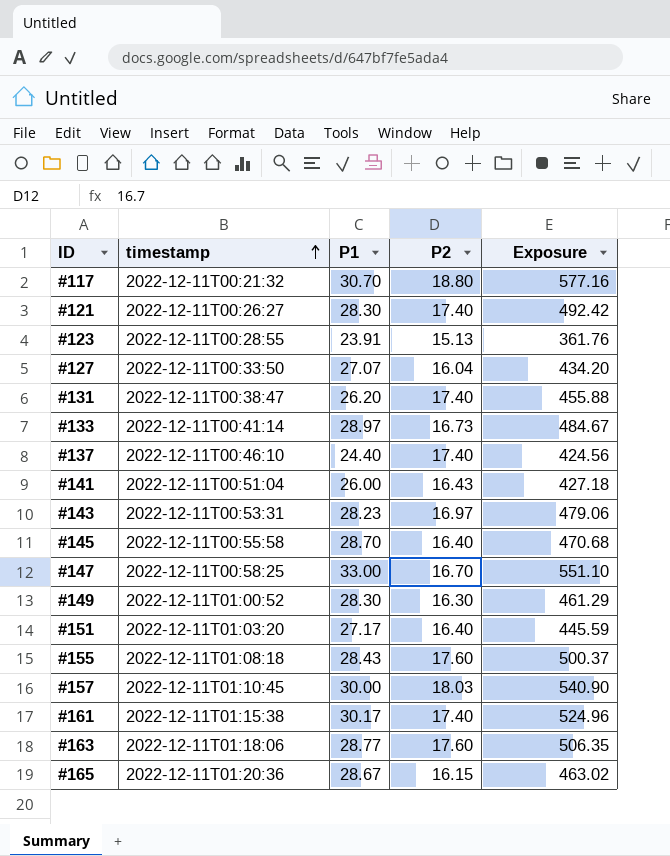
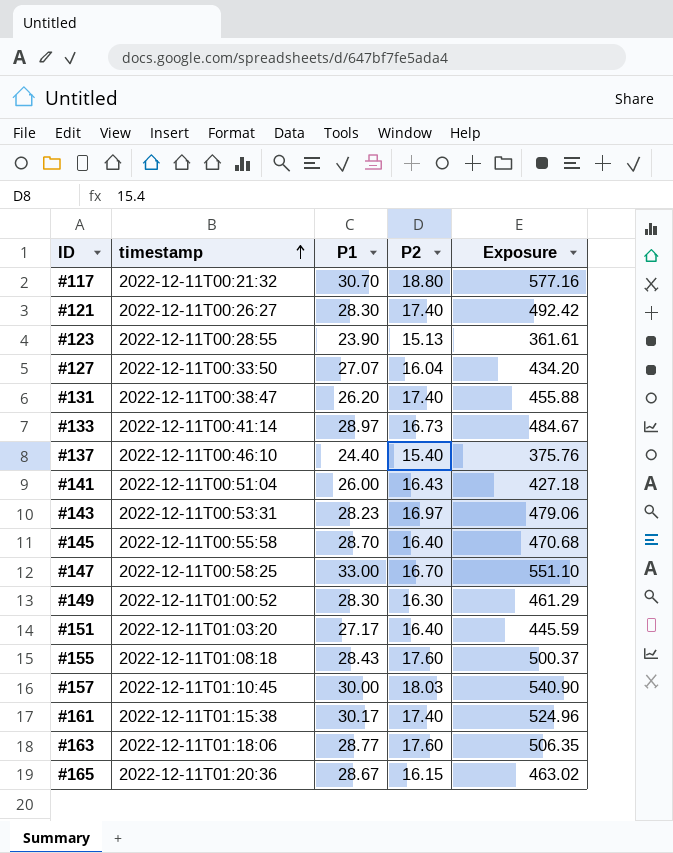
#123 | P1: 23.91 -> 23.90
#123 | Exposure: 361.76 -> 361.61
#137 | P2: 17.40 -> 15.40
#137 | Exposure: 424.56 -> 375.76

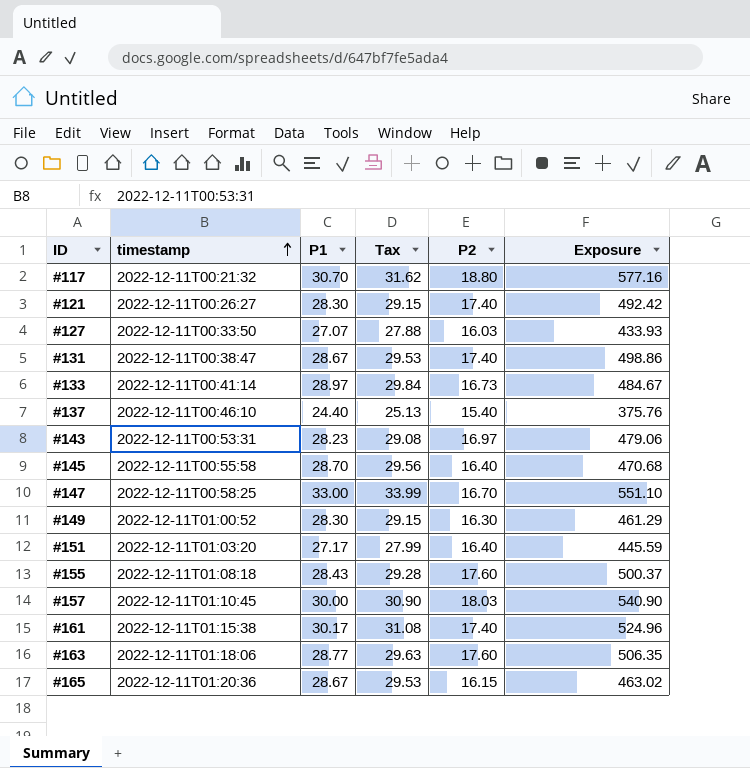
column Tax | formula: none -> [P1] * 1.03
row #123: 2022-12-11T00:28:55 | 23.90 | 15.13 | 361.61 -> none
row #141: 2022-12-11T00:51:04 | 26.00 | 16.43 | 427.18 -> none
#127 | P2: 16.04 -> 16.03
#127 | Exposure: 434.20 -> 433.93
#131 | P1: 26.20 -> 28.67
#131 | Exposure: 455.88 -> 498.86

